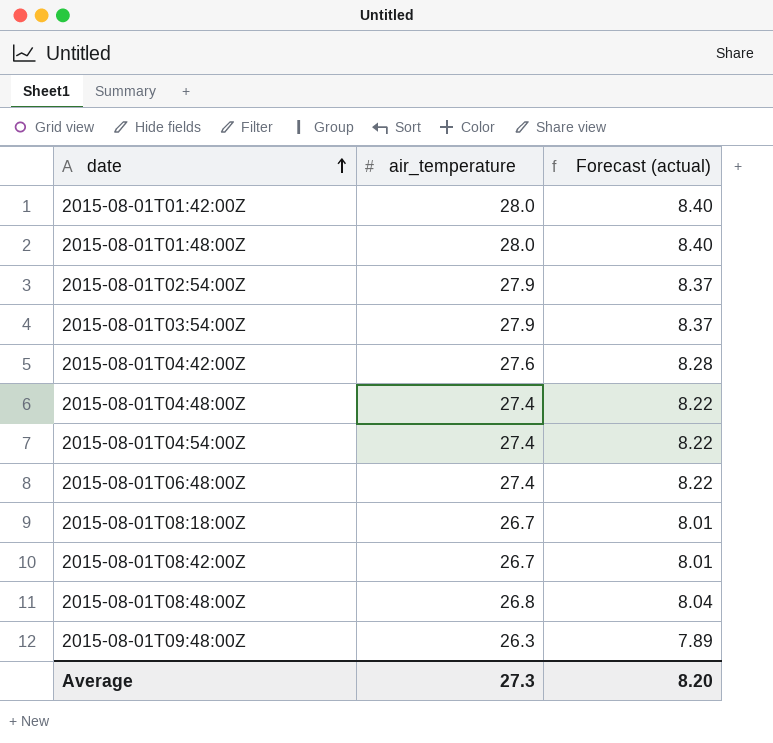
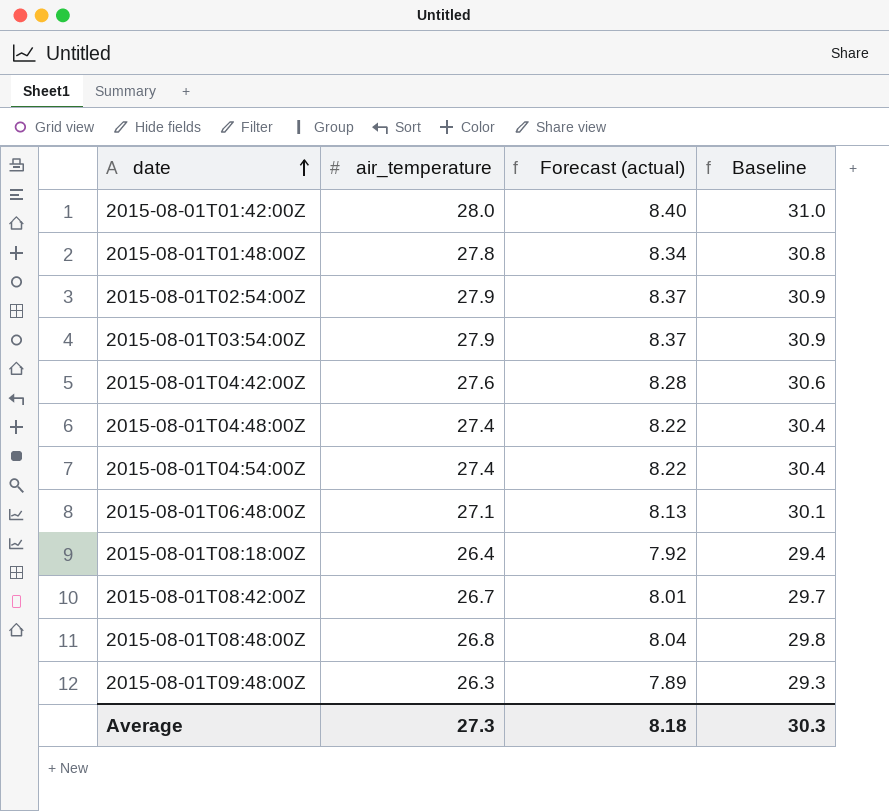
column Baseline | formula: none -> [air_temperature] + 3
2015-08-01T01:48:00Z | air_temperature: 28.0 -> 27.8
2015-08-01T01:48:00Z | Forecast (actual): 8.40 -> 8.34
2015-08-01T06:48:00Z | air_temperature: 27.4 -> 27.1
2015-08-01T06:48:00Z | Forecast (actual): 8.22 -> 8.13
2015-08-01T08:18:00Z | air_temperature: 26.7 -> 26.4
2015-08-01T08:18:00Z | Forecast (actual): 8.01 -> 7.92
Average | Forecast (actual): 8.20 -> 8.18

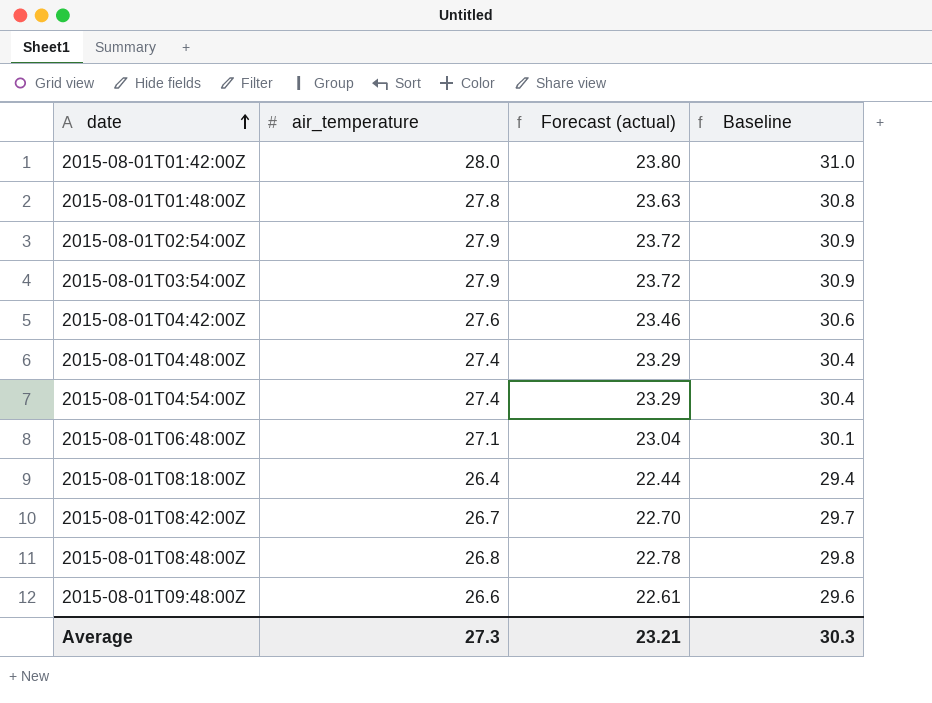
column Forecast (actual) | formula: [air_temperature] * 0.3 -> [air_temperature] * 0.85
2015-08-01T09:48:00Z | air_temperature: 26.3 -> 26.6
2015-08-01T09:48:00Z | Baseline: 29.3 -> 29.6
Average | Forecast (actual): 8.18 -> 23.21

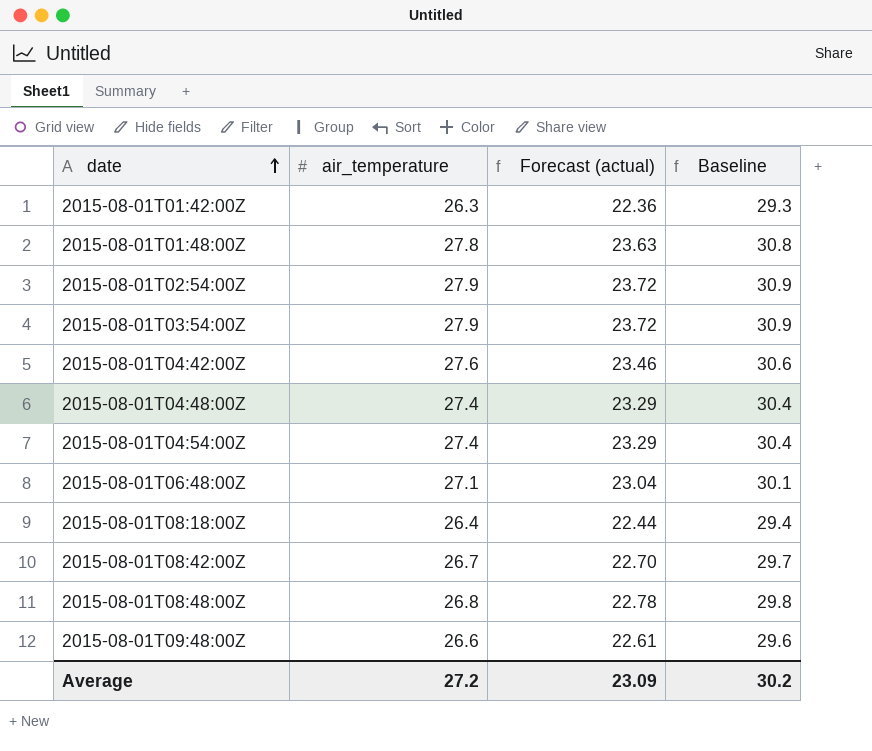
2015-08-01T01:42:00Z | air_temperature: 28.0 -> 26.3
2015-08-01T01:42:00Z | Forecast (actual): 23.80 -> 22.36
2015-08-01T01:42:00Z | Baseline: 31.0 -> 29.3
Average | air_temperature: 27.3 -> 27.2
Average | Forecast (actual): 23.21 -> 23.09
Average | Baseline: 30.3 -> 30.2

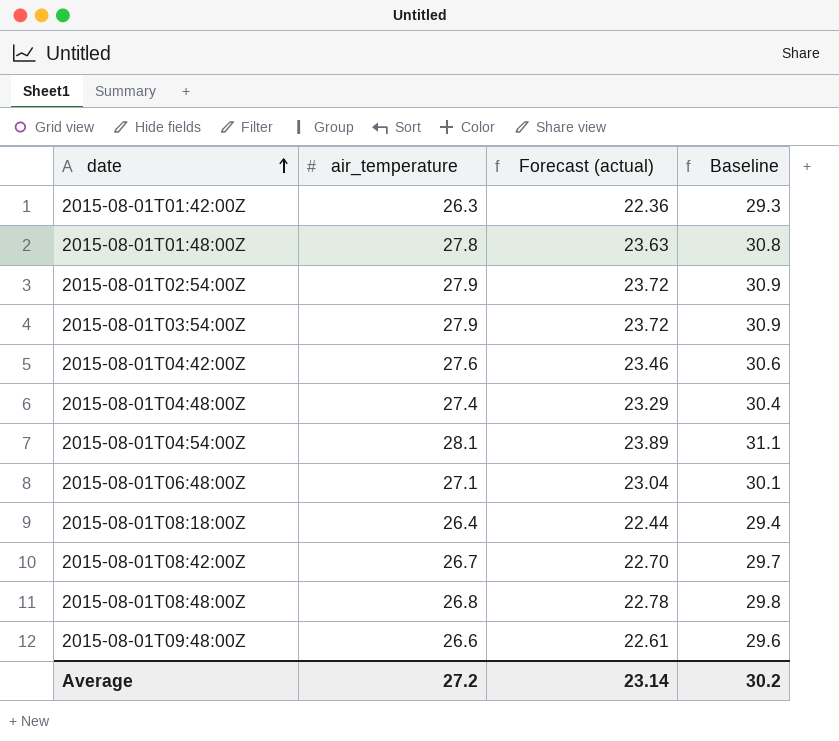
2015-08-01T04:54:00Z | air_temperature: 27.4 -> 28.1
2015-08-01T04:54:00Z | Forecast (actual): 23.29 -> 23.89
2015-08-01T04:54:00Z | Baseline: 30.4 -> 31.1
Average | Forecast (actual): 23.09 -> 23.14

